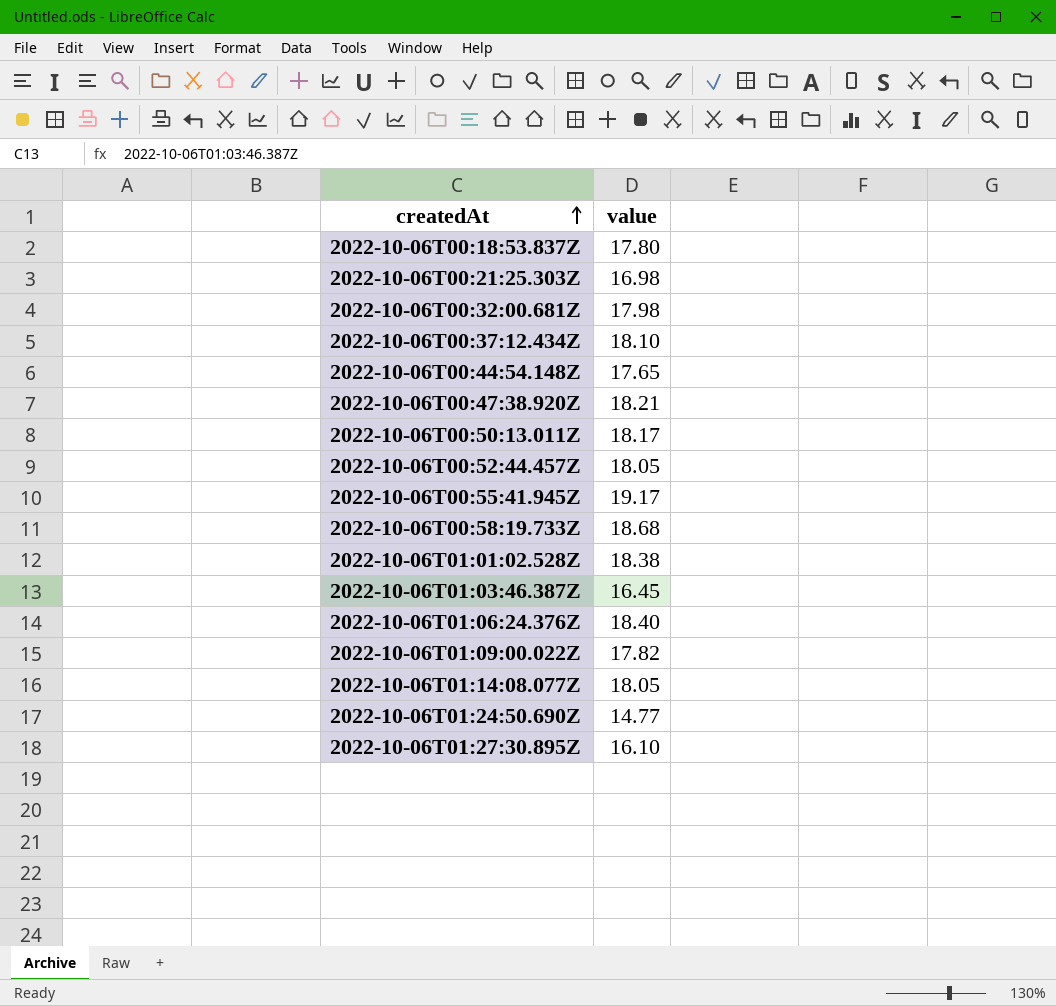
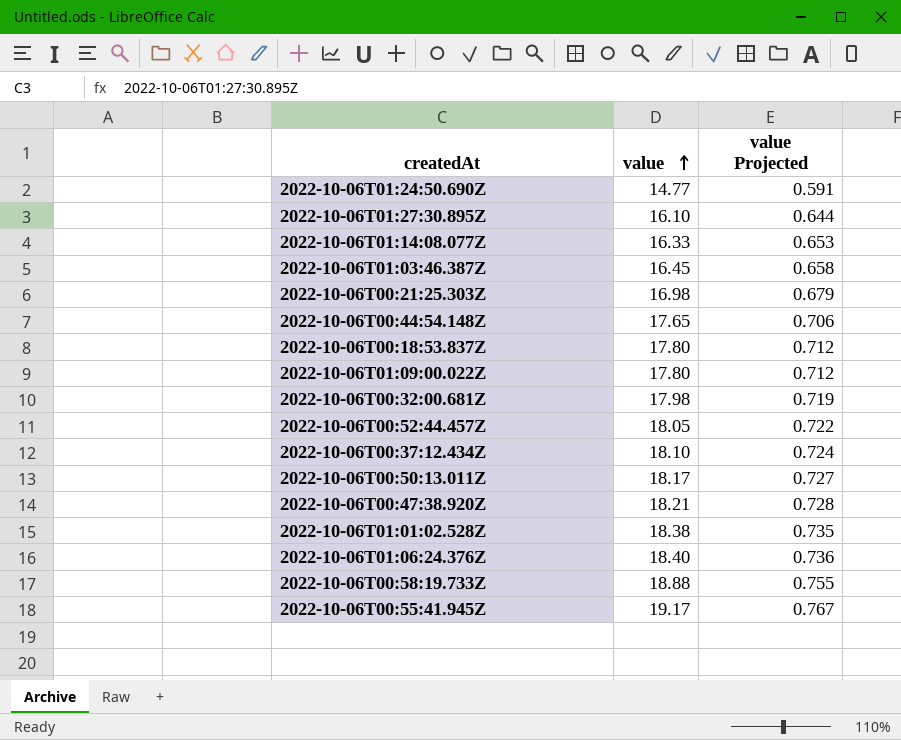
row order: createdAt ascending -> value ascending
column value Projected | formula: none -> [value] * 0.04
2022-10-06T01:14:08.077Z | value: 18.05 -> 16.33
2022-10-06T01:09:00.022Z | value: 17.82 -> 17.80
2022-10-06T00:58:19.733Z | value: 18.68 -> 18.88

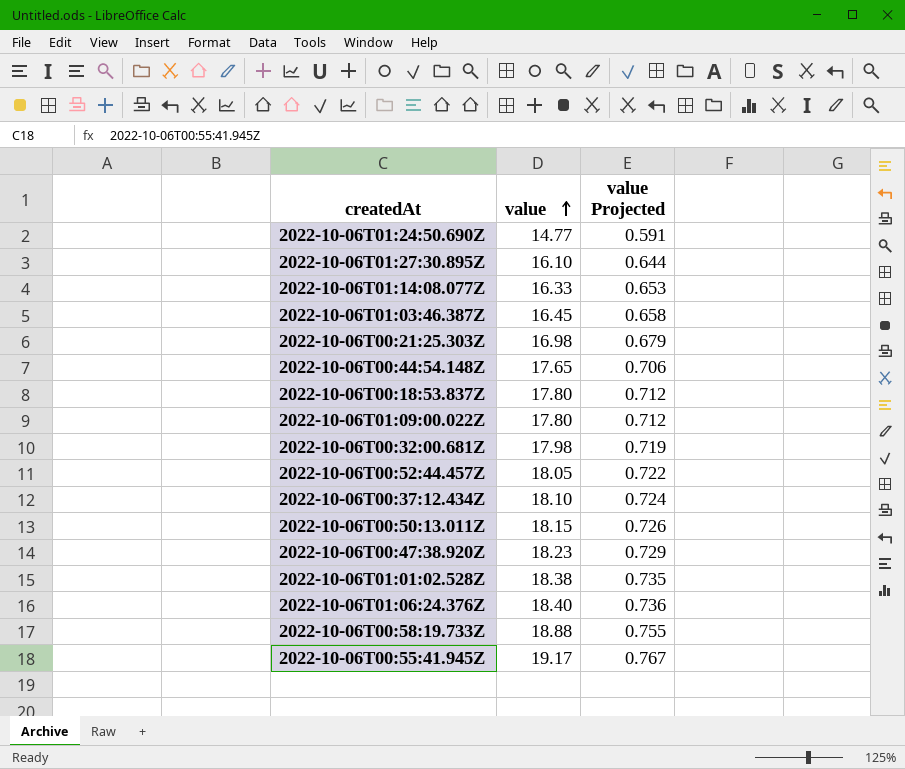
2022-10-06T00:50:13.011Z | value: 18.17 -> 18.15
2022-10-06T00:50:13.011Z | value Projected: 0.727 -> 0.726
2022-10-06T00:47:38.920Z | value: 18.21 -> 18.23
2022-10-06T00:47:38.920Z | value Projected: 0.728 -> 0.729

